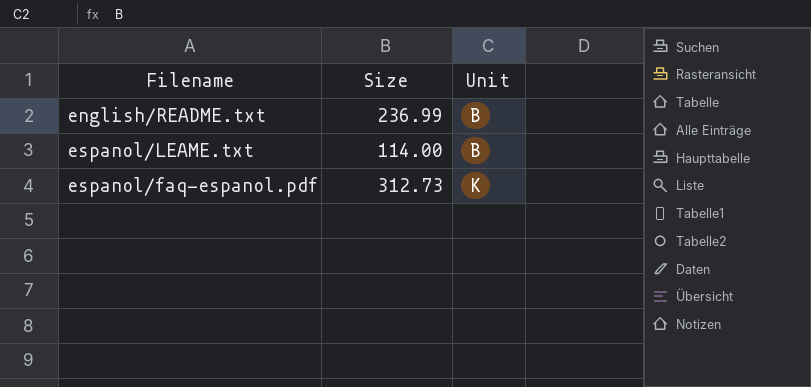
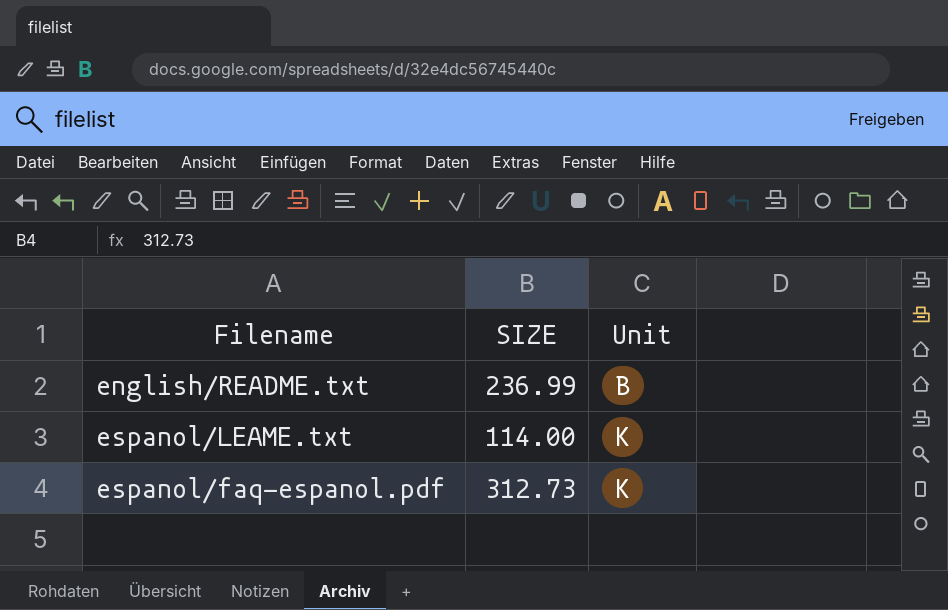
column name: Size -> SIZE
espanol/LEAME.txt | Unit: B -> K

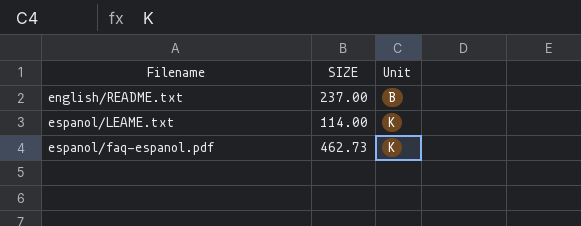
english/README.txt | SIZE: 236.99 -> 237.00
espanol/faq-espanol.pdf | SIZE: 312.73 -> 462.73

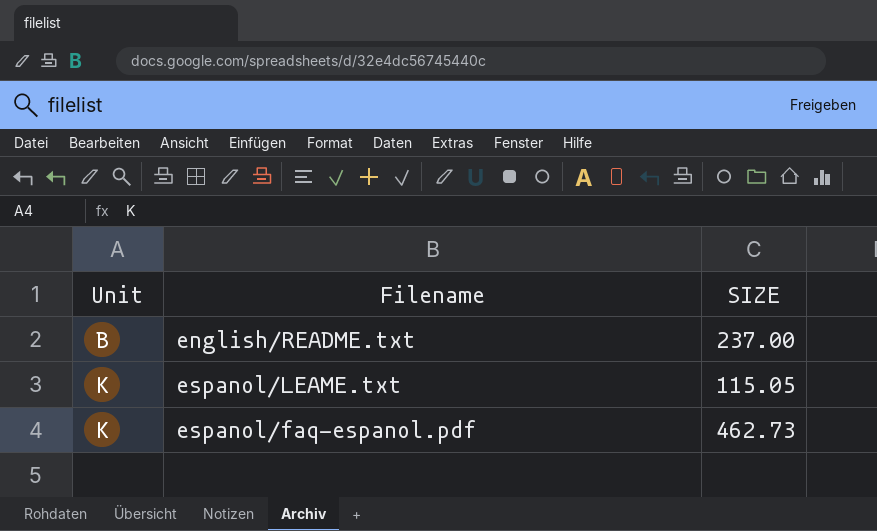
column Unit | position: 3 -> 1
espanol/LEAME.txt | SIZE: 114.00 -> 115.05

